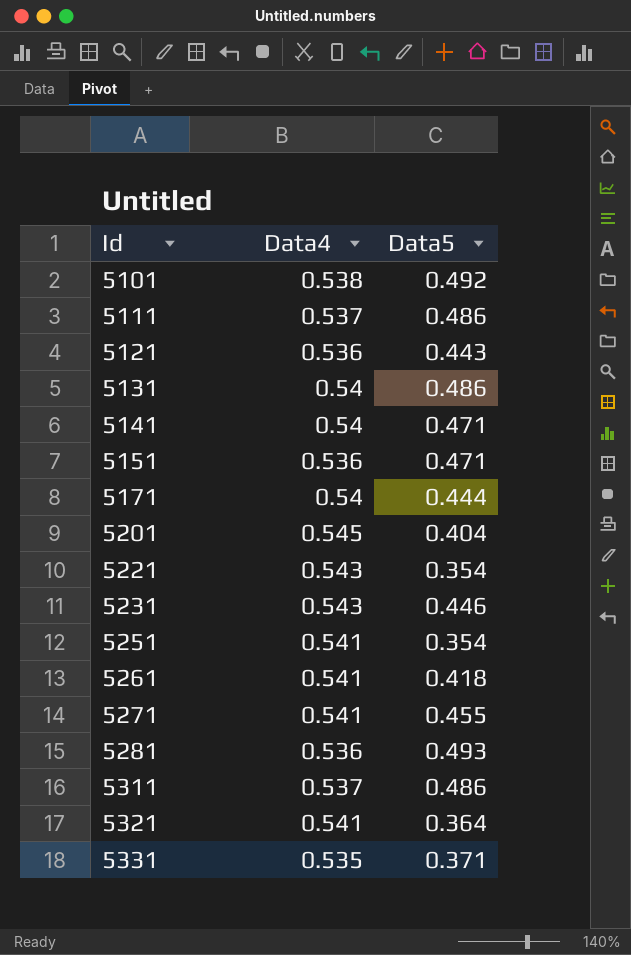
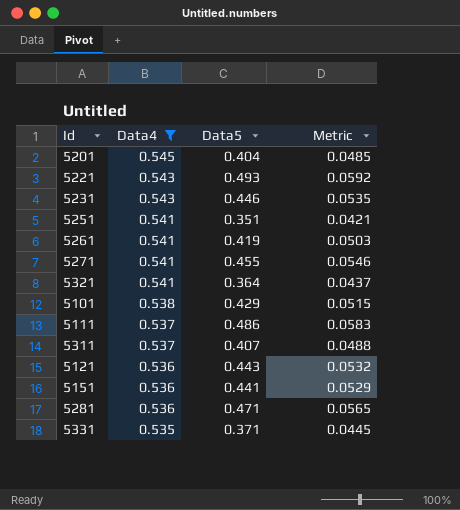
filter: none -> Data4 != 0.54
row order: Id ascending -> Data4 descending
column Metric | formula: none -> [Data5] * 0.12
5221 | Data5: 0.354 -> 0.493
5251 | Data5: 0.354 -> 0.351
5261 | Data5: 0.418 -> 0.419
5101 | Data5: 0.492 -> 0.429
5311 | Data5: 0.486 -> 0.407
5151 | Data5: 0.471 -> 0.441
5281 | Data5: 0.493 -> 0.471

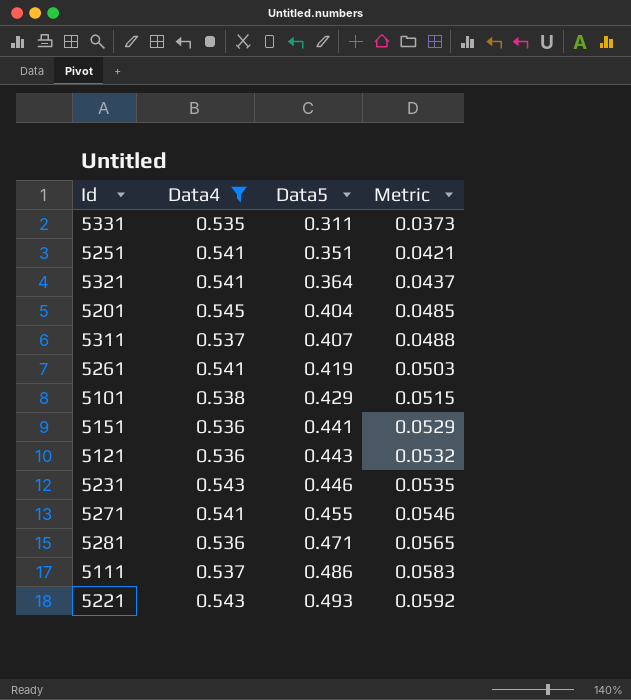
row order: Data4 descending -> Data5 ascending
5331 | Data5: 0.371 -> 0.311
5331 | Metric: 0.0445 -> 0.0373

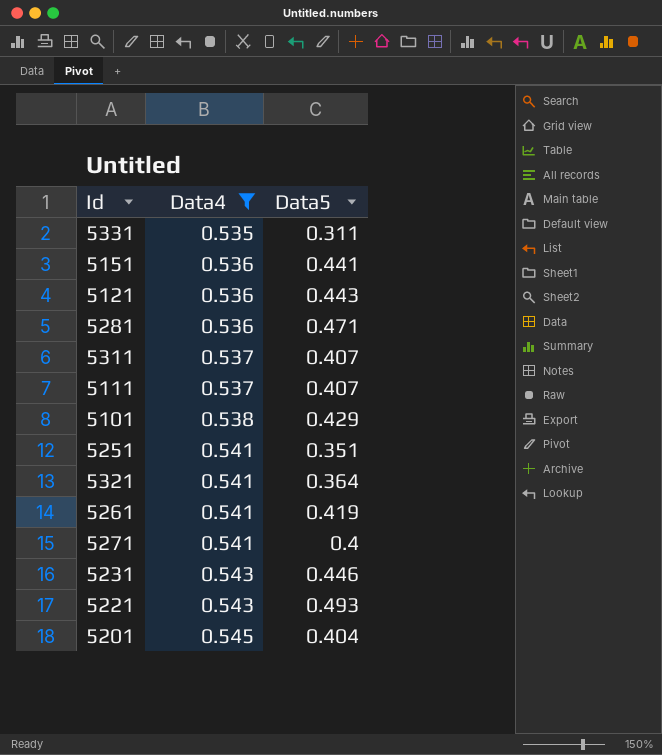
row order: Data5 ascending -> Data4 ascending
column Metric | formula: [Data5] * 0.12 -> none
5111 | Data5: 0.486 -> 0.407
5271 | Data5: 0.455 -> 0.4

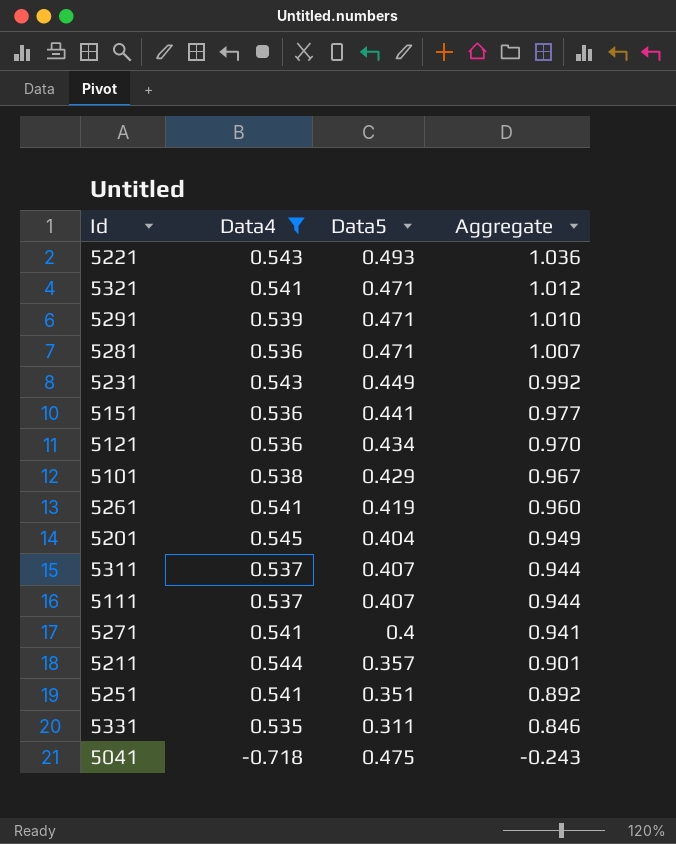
row order: Data4 ascending -> Aggregate descending
column Aggregate | formula: none -> [Data4] + [Data5]
5321 | Data5: 0.364 -> 0.471
row 5291: none -> 0.539 | 0.471 | 1.010
5231 | Data5: 0.446 -> 0.449
5121 | Data5: 0.443 -> 0.434
row 5211: none -> 0.544 | 0.357 | 0.901
row 5041: none -> -0.718 | 0.475 | -0.243

